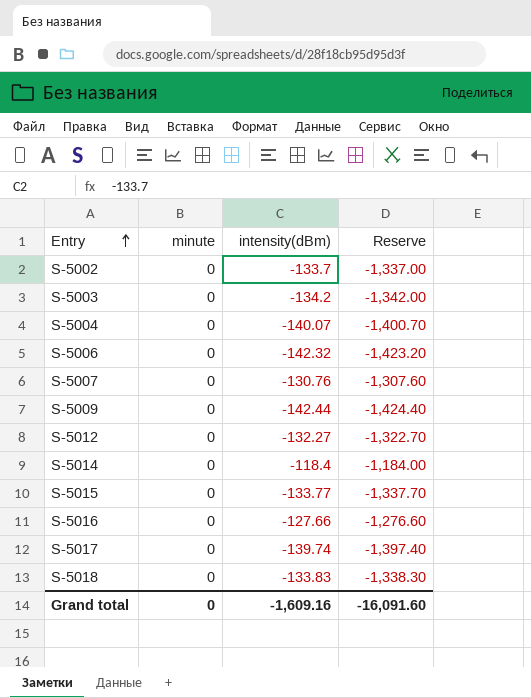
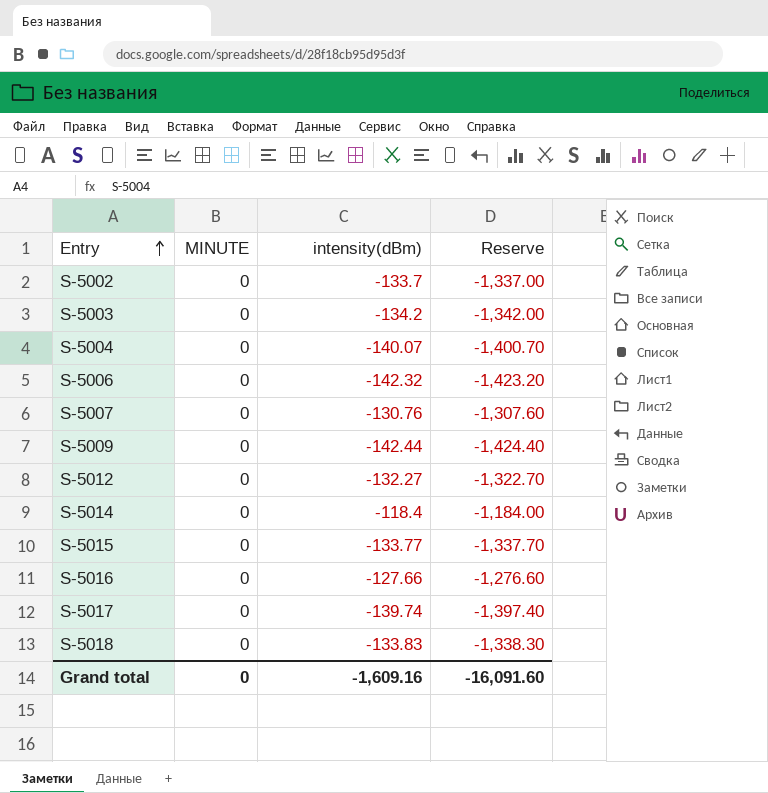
column name: minute -> MINUTE

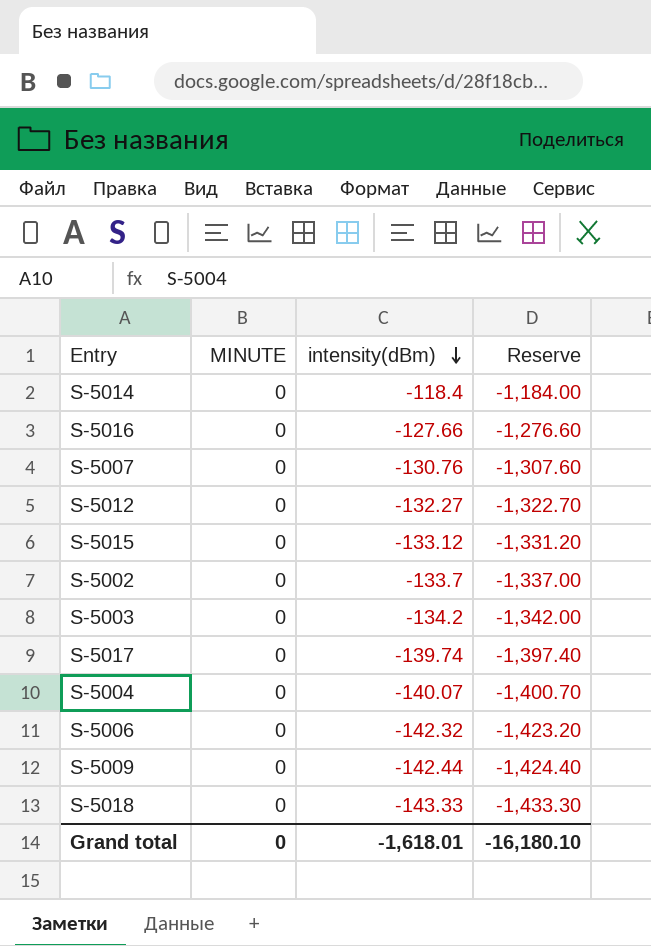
row order: Entry ascending -> intensity(dBm) descending
S-5015 | intensity(dBm): -133.77 -> -133.12
S-5015 | Reserve: -1,337.70 -> -1,331.20
S-5018 | intensity(dBm): -133.83 -> -143.33
S-5018 | Reserve: -1,338.30 -> -1,433.30
Grand total | intensity(dBm): -1,609.16 -> -1,618.01
Grand total | Reserve: -16,091.60 -> -16,180.10

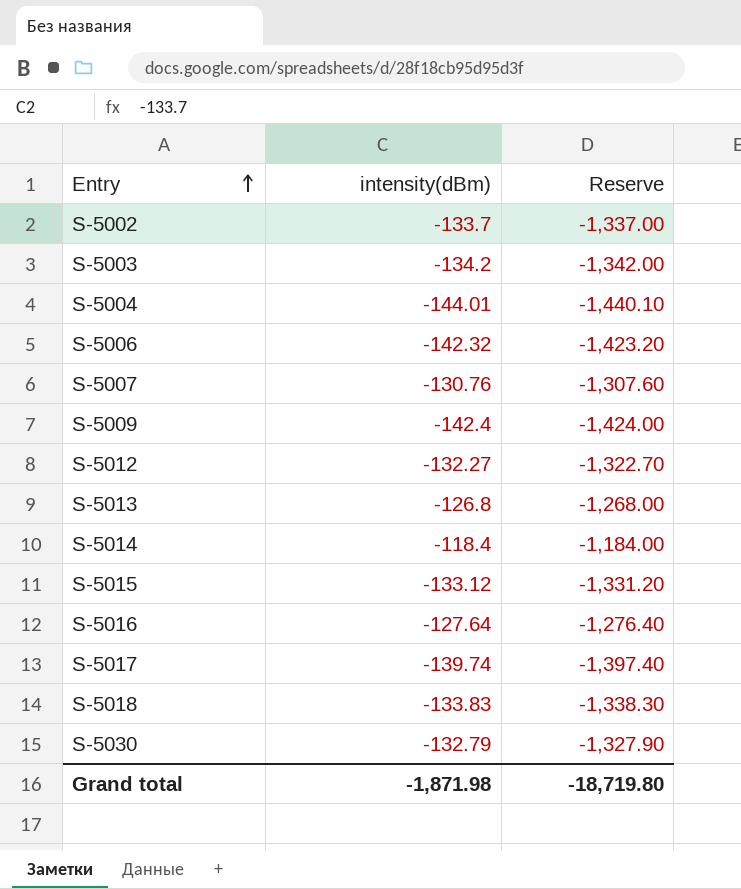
row order: intensity(dBm) descending -> Entry ascending
column MINUTE | position: 2 -> none
S-5004 | intensity(dBm): -140.07 -> -144.01
S-5004 | Reserve: -1,400.70 -> -1,440.10
S-5009 | intensity(dBm): -142.44 -> -142.4
S-5009 | Reserve: -1,424.40 -> -1,424.00
row S-5013: none -> -126.8 | -1,268.00
S-5016 | intensity(dBm): -127.66 -> -127.64
S-5016 | Reserve: -1,276.60 -> -1,276.40
S-5018 | intensity(dBm): -143.33 -> -133.83
S-5018 | Reserve: -1,433.30 -> -1,338.30
row S-5030: none -> -132.79 | -1,327.90
Grand total | intensity(dBm): -1,618.01 -> -1,871.98
Grand total | Reserve: -16,180.10 -> -18,719.80

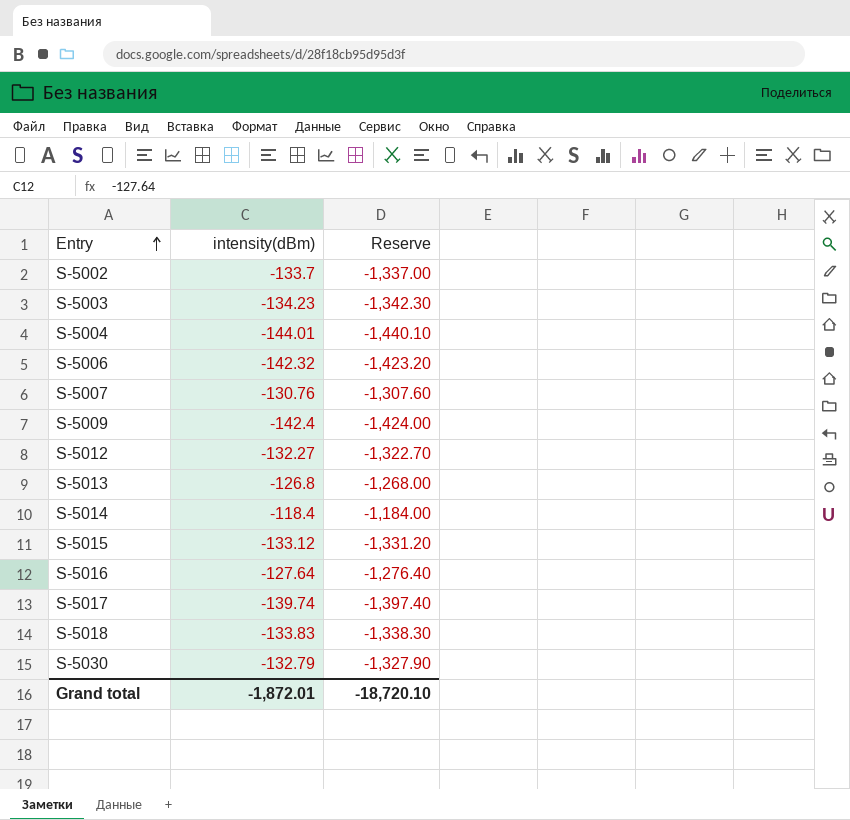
S-5003 | intensity(dBm): -134.2 -> -134.23
S-5003 | Reserve: -1,342.00 -> -1,342.30
Grand total | intensity(dBm): -1,871.98 -> -1,872.01
Grand total | Reserve: -18,719.80 -> -18,720.10

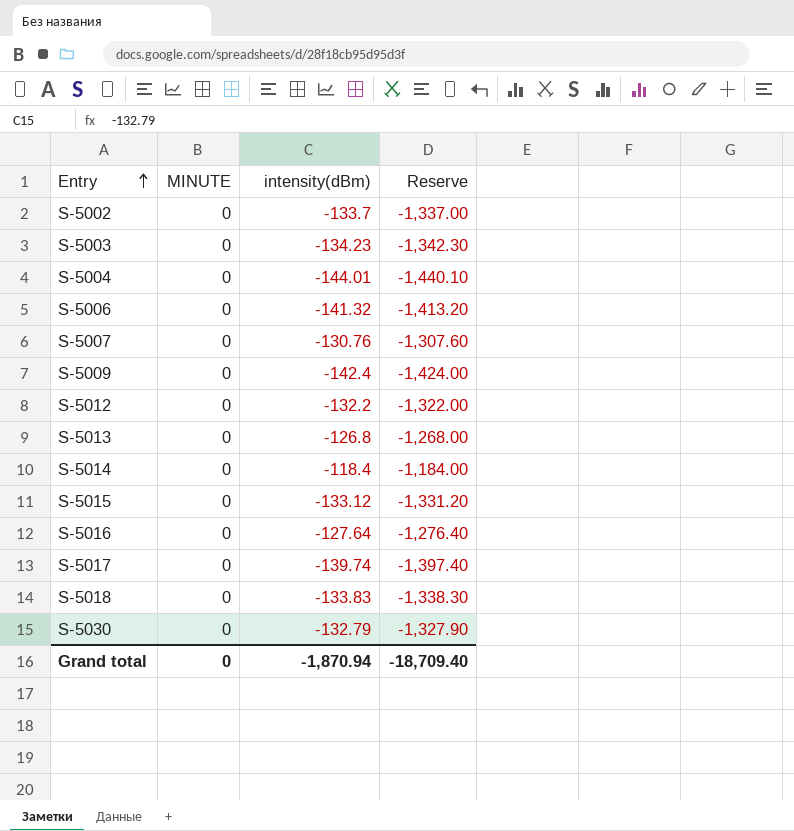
column MINUTE | position: none -> 2
S-5006 | intensity(dBm): -142.32 -> -141.32
S-5006 | Reserve: -1,423.20 -> -1,413.20
S-5012 | intensity(dBm): -132.27 -> -132.2
S-5012 | Reserve: -1,322.70 -> -1,322.00
Grand total | intensity(dBm): -1,872.01 -> -1,870.94
Grand total | Reserve: -18,720.10 -> -18,709.40

